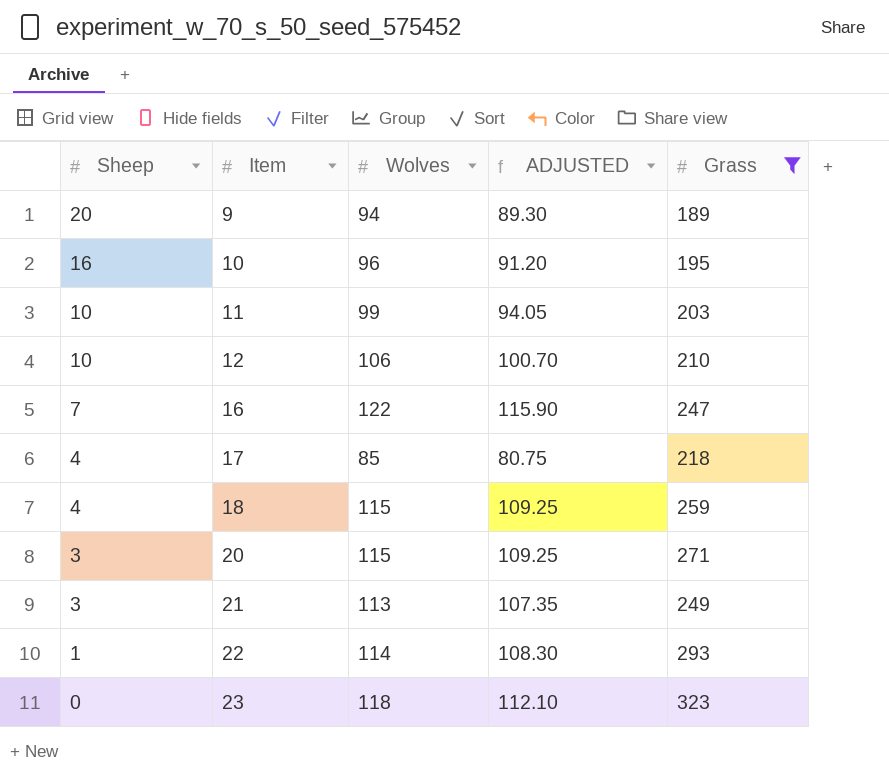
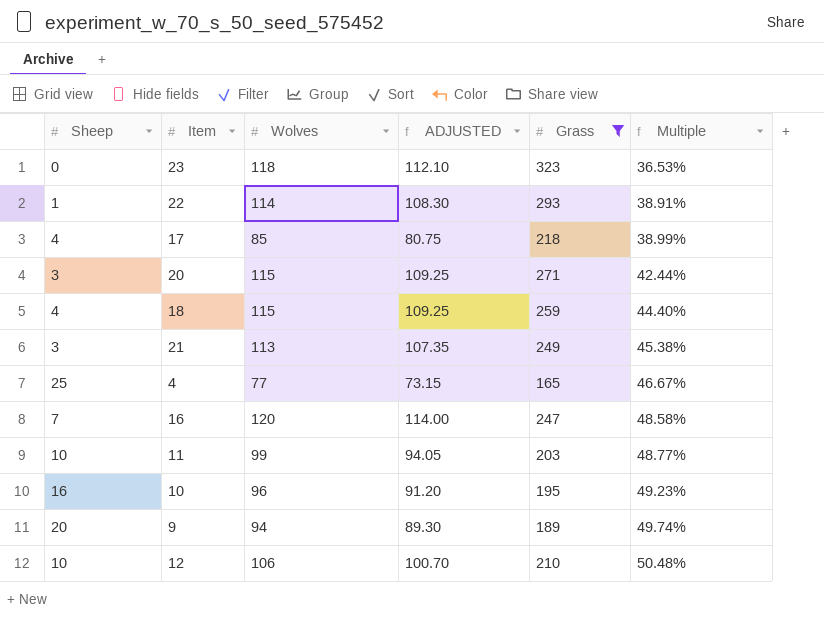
row order: Sheep descending -> Multiple ascending
column Multiple | formula: none -> [Wolves] / [Grass]
row 4: none -> 25 | 77 | 73.15 | 165 | 46.67%
16 | Wolves: 122 -> 120
16 | ADJUSTED: 115.90 -> 114.00

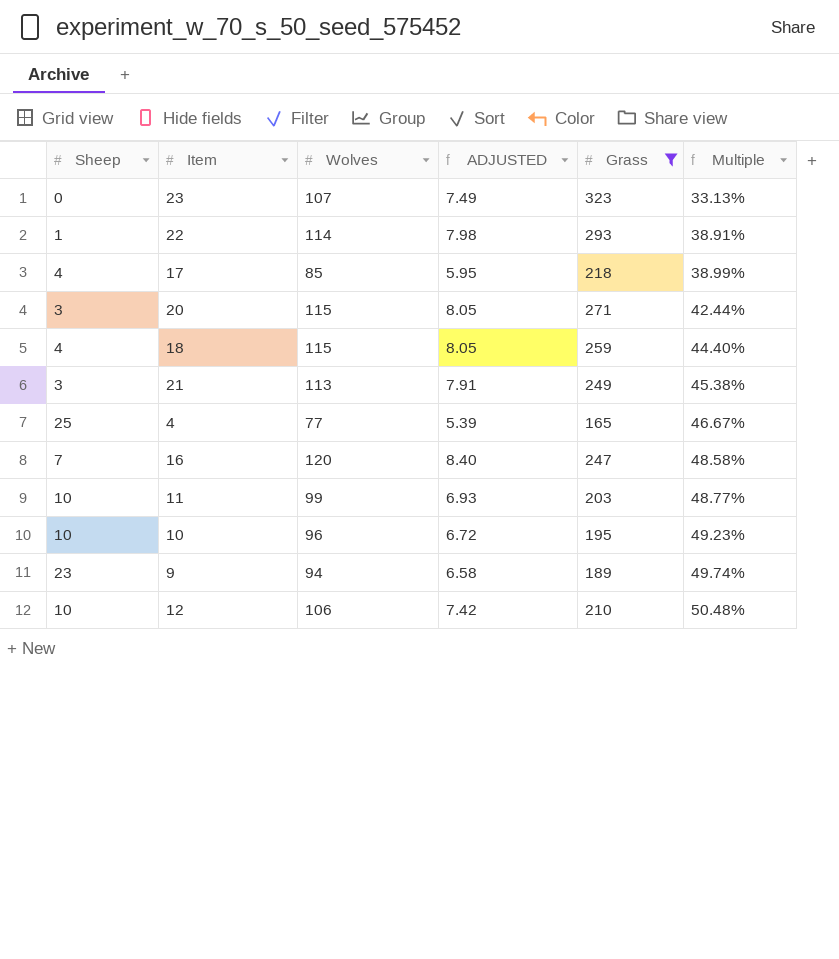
column ADJUSTED | formula: [Wolves] * 0.95 -> [Wolves] * 0.07
23 | Wolves: 118 -> 107
23 | Multiple: 36.53% -> 33.13%
10 | Sheep: 16 -> 10
9 | Sheep: 20 -> 23

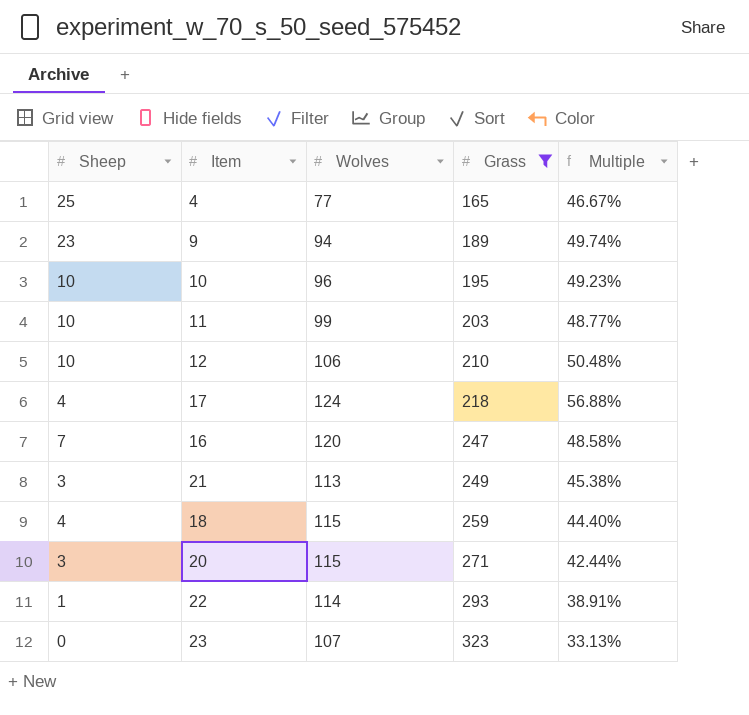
row order: Multiple ascending -> Grass ascending
column ADJUSTED | formula: [Wolves] * 0.07 -> none
17 | Wolves: 85 -> 124
17 | Multiple: 38.99% -> 56.88%

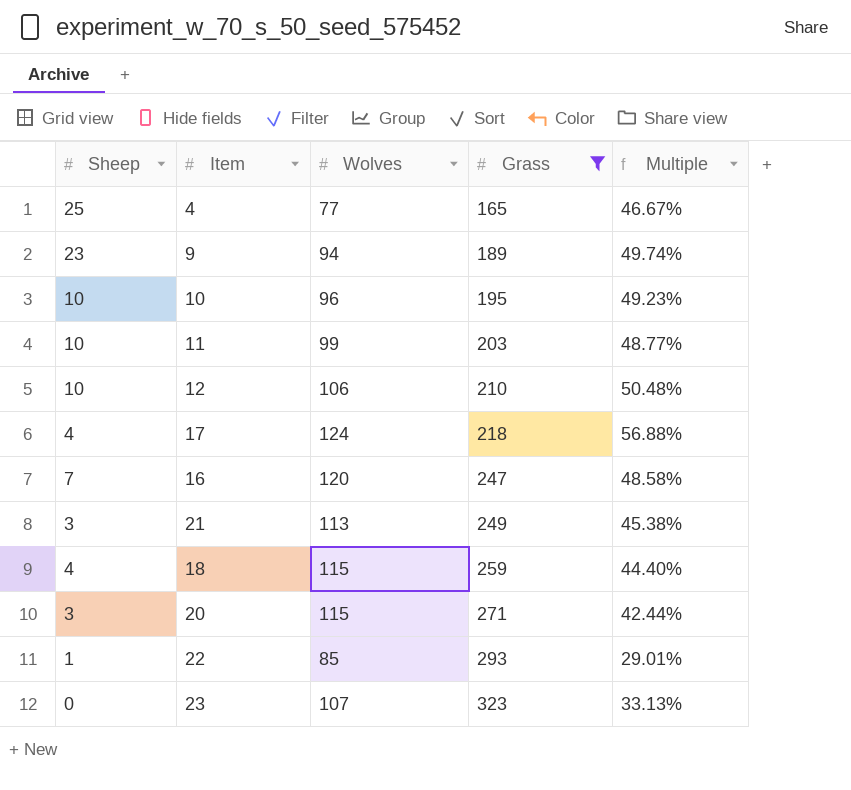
22 | Wolves: 114 -> 85
22 | Multiple: 38.91% -> 29.01%

